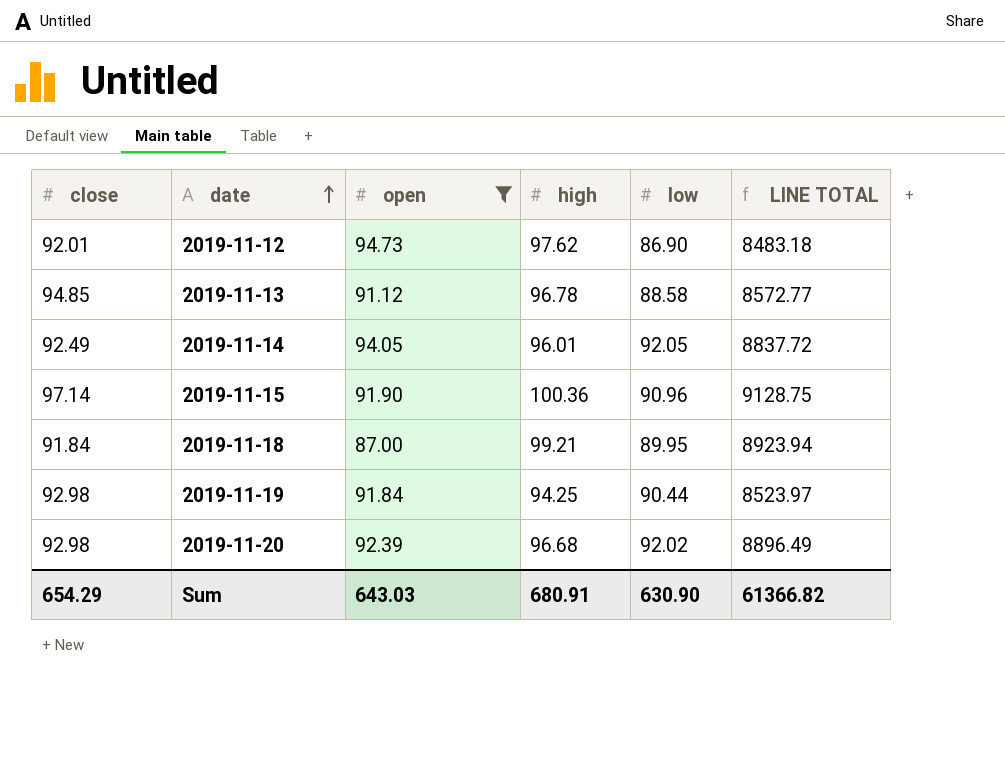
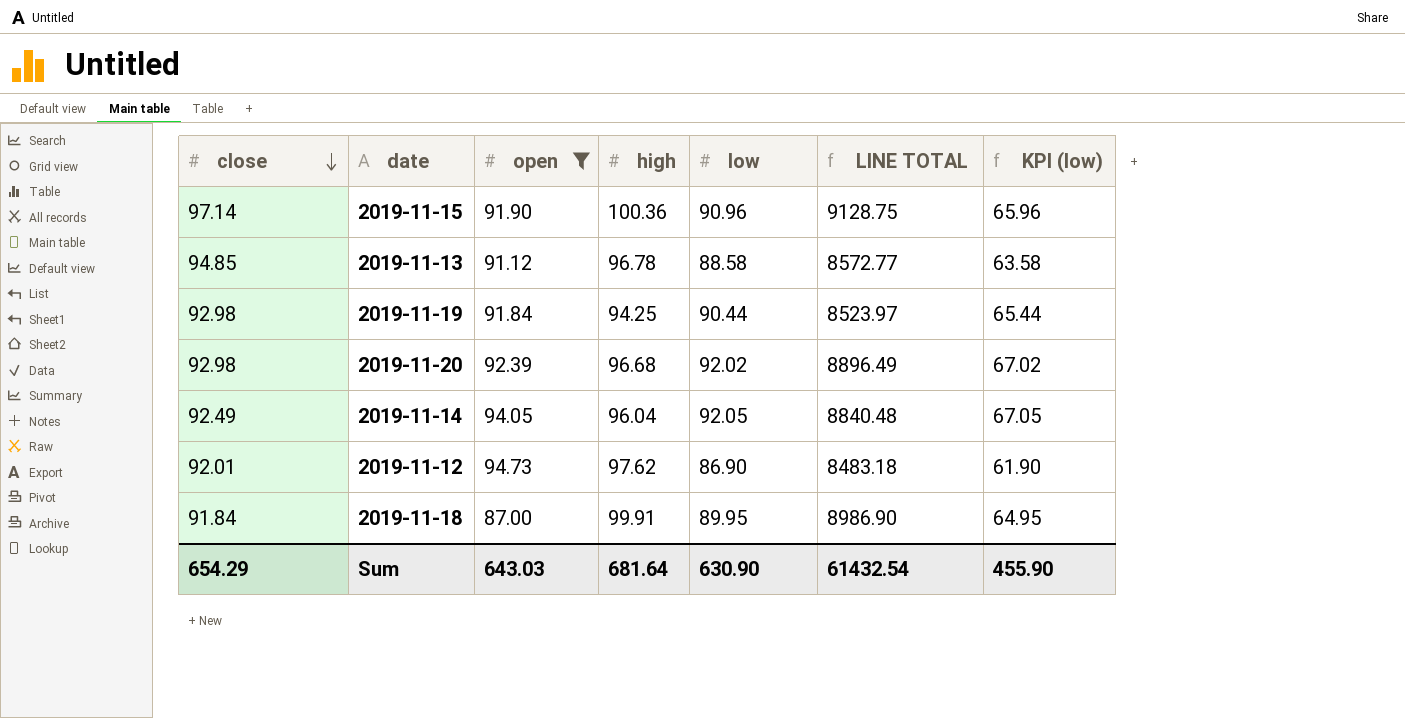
row order: date ascending -> close descending
column KPI (low) | formula: none -> [low] - 25
2019-11-14 | high: 96.01 -> 96.04
2019-11-14 | LINE TOTAL: 8837.72 -> 8840.48
2019-11-18 | high: 99.21 -> 99.91
2019-11-18 | LINE TOTAL: 8923.94 -> 8986.90
Sum | high: 680.91 -> 681.64
Sum | LINE TOTAL: 61366.82 -> 61432.54

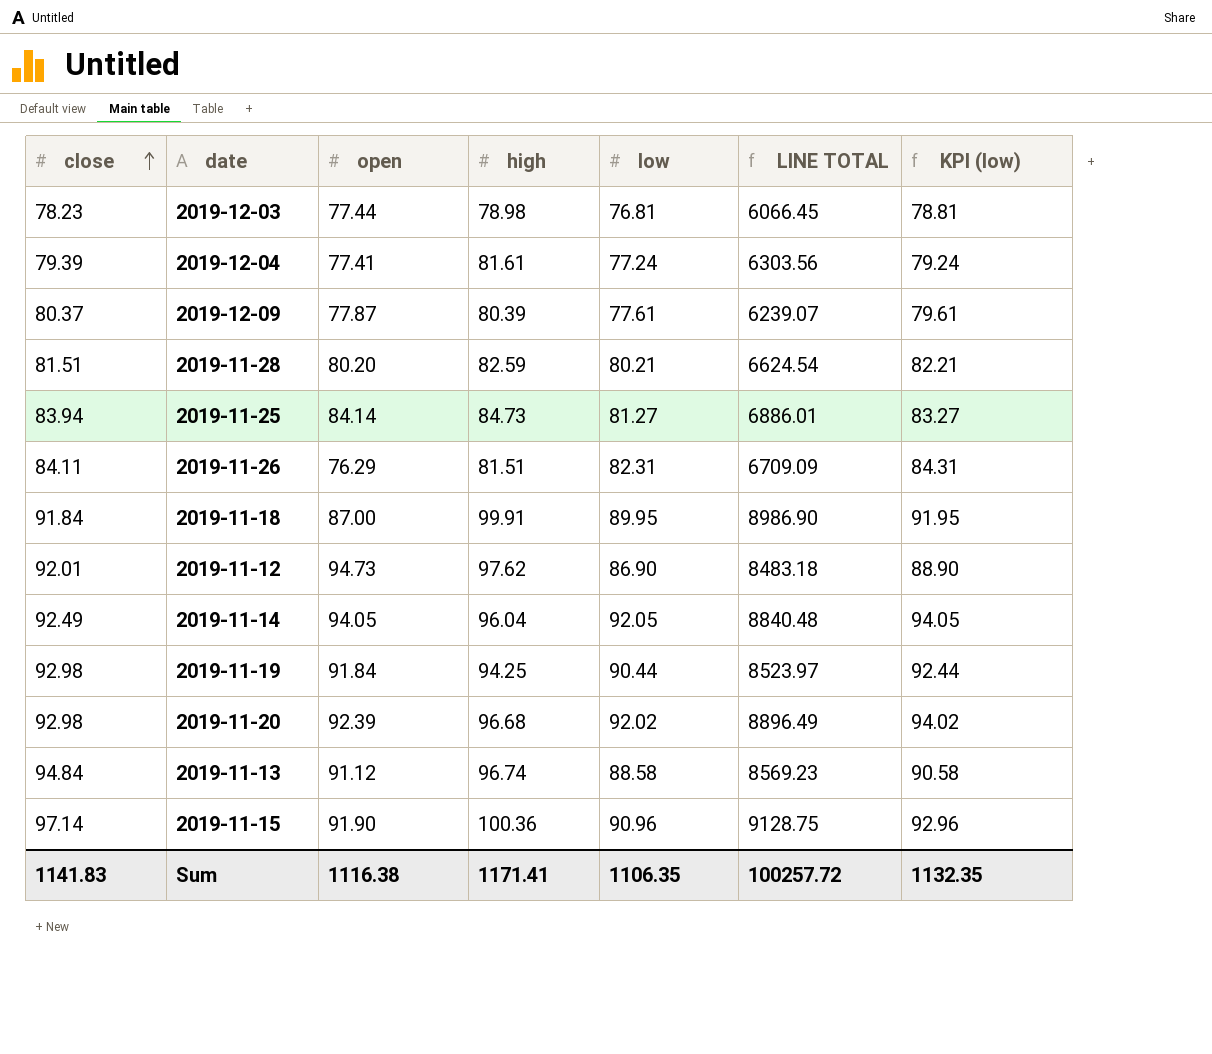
filter: open >= 87.00 -> none
row order: close descending -> close ascending
column KPI (low) | formula: [low] - 25 -> [low] + 2
2019-11-13 | close: 94.85 -> 94.84
2019-11-13 | high: 96.78 -> 96.74
2019-11-13 | LINE TOTAL: 8572.77 -> 8569.23
Sum | close: 654.29 -> 1141.83
Sum | open: 643.03 -> 1116.38
Sum | high: 681.64 -> 1171.41
Sum | low: 630.90 -> 1106.35
Sum | LINE TOTAL: 61432.54 -> 100257.72
Sum | KPI (low): 455.90 -> 1132.35

